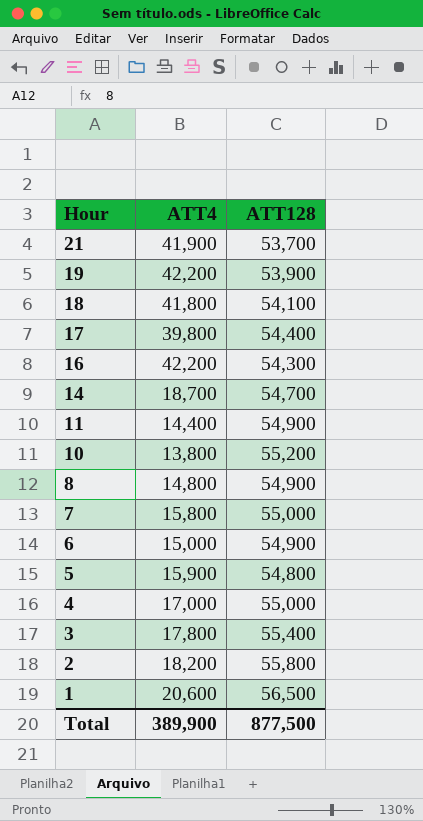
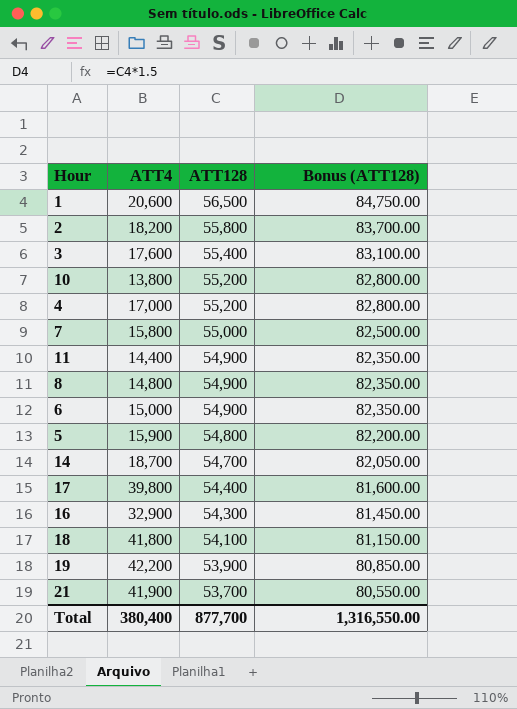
row order: Hour descending -> ATT128 descending
column Bonus (ATT128) | formula: none -> [ATT128] * 1.5
3 | ATT4: 17,800 -> 17,600
4 | ATT128: 55,000 -> 55,200
16 | ATT4: 42,200 -> 32,900
Total | ATT4: 389,900 -> 380,400
Total | ATT128: 877,500 -> 877,700

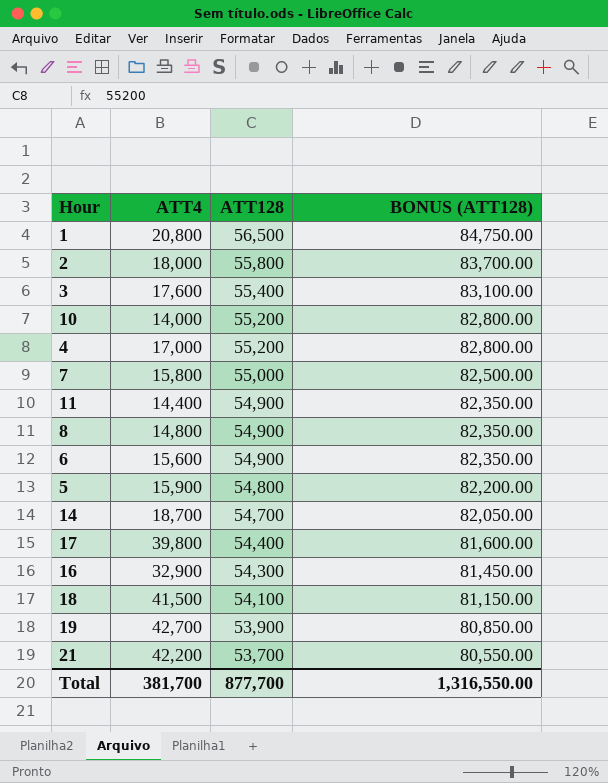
column name: Bonus (ATT128) -> BONUS (ATT128)
1 | ATT4: 20,600 -> 20,800
2 | ATT4: 18,200 -> 18,000
10 | ATT4: 13,800 -> 14,000
6 | ATT4: 15,000 -> 15,600
18 | ATT4: 41,800 -> 41,500
19 | ATT4: 42,200 -> 42,700
21 | ATT4: 41,900 -> 42,200
Total | ATT4: 380,400 -> 381,700

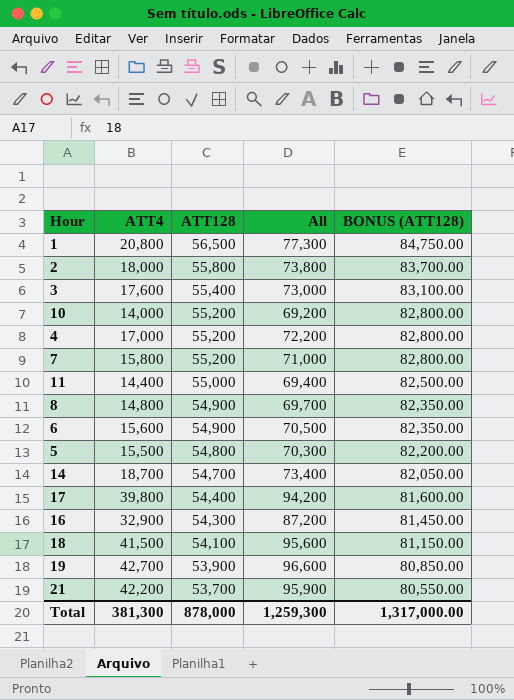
column All | formula: none -> [ATT4] + [ATT128]
7 | ATT128: 55,000 -> 55,200
7 | BONUS (ATT128): 82,500.00 -> 82,800.00
11 | ATT128: 54,900 -> 55,000
11 | BONUS (ATT128): 82,350.00 -> 82,500.00
5 | ATT4: 15,900 -> 15,500
Total | ATT4: 381,700 -> 381,300
Total | ATT128: 877,700 -> 878,000
Total | BONUS (ATT128): 1,316,550.00 -> 1,317,000.00

